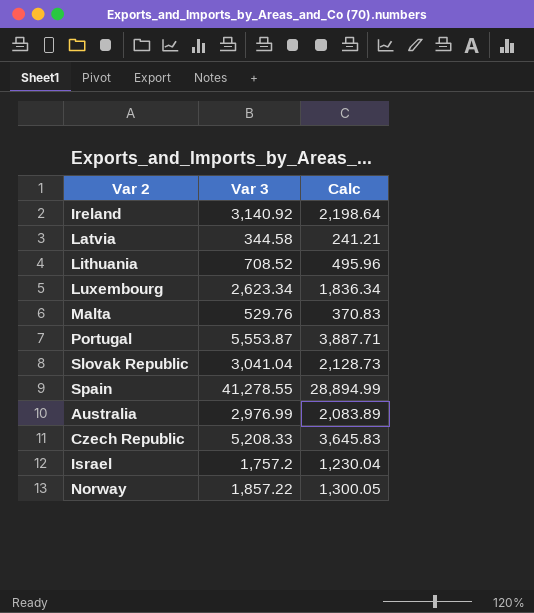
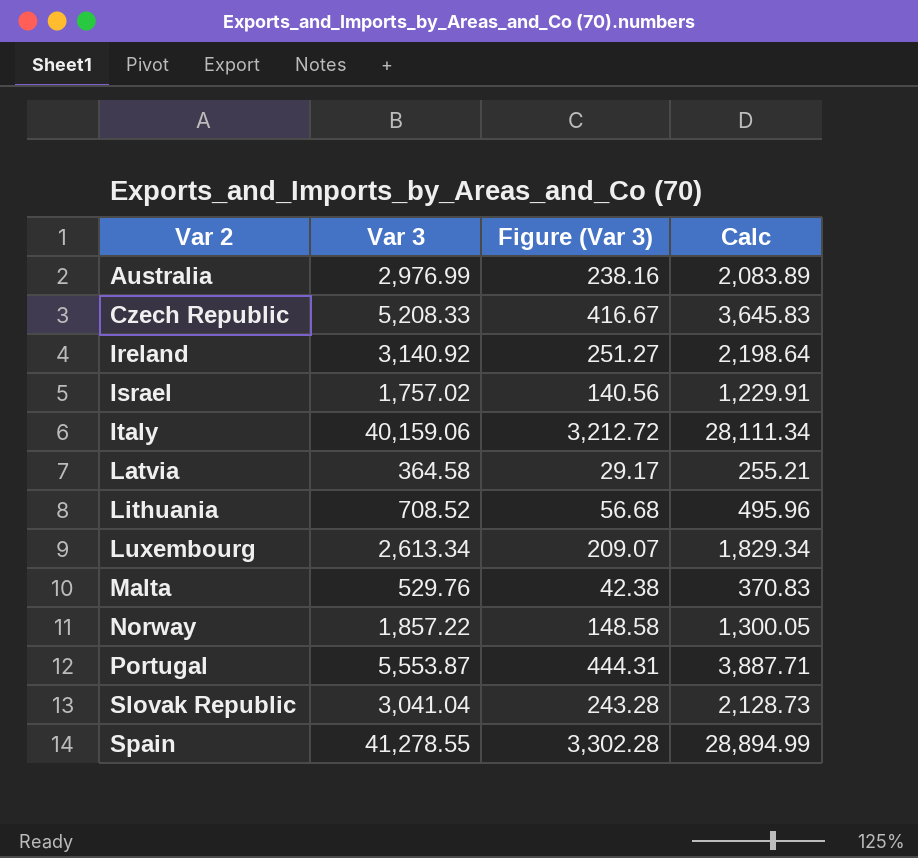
row order: none -> Var 2 ascending
column Figure (Var 3) | formula: none -> [Var 3] * 0.08
Israel | Var 3: 1,757.2 -> 1,757.02
Israel | Calc: 1,230.04 -> 1,229.91
row Italy: none -> 40,159.06 | 3,212.72 | 28,111.34
Latvia | Var 3: 344.58 -> 364.58
Latvia | Calc: 241.21 -> 255.21
Luxembourg | Var 3: 2,623.34 -> 2,613.34
Luxembourg | Calc: 1,836.34 -> 1,829.34

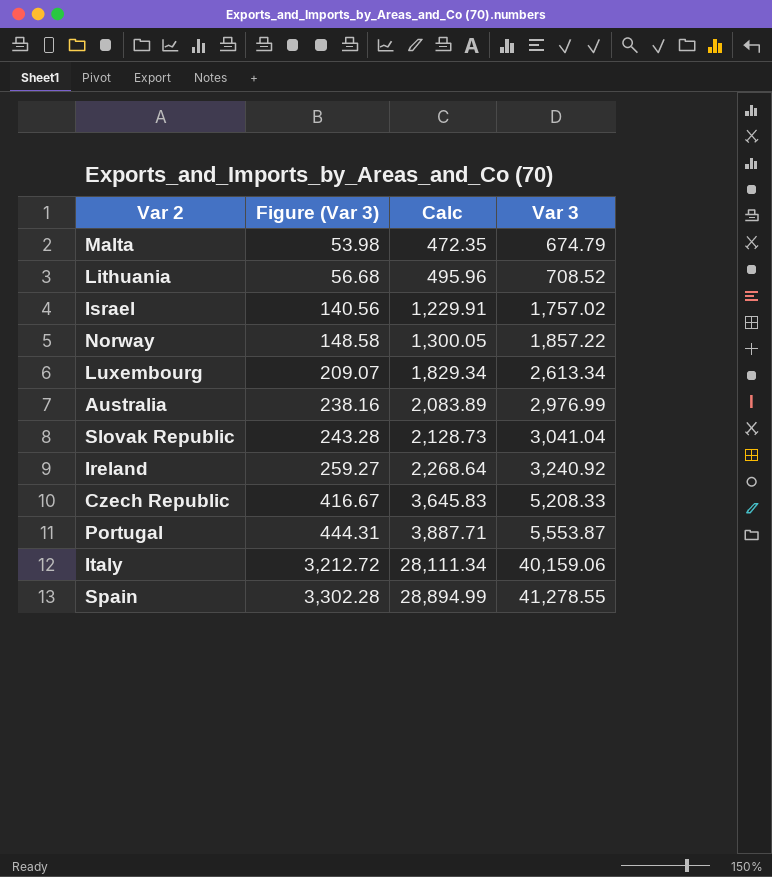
row order: Var 2 ascending -> Figure (Var 3) ascending
column Var 3 | position: 2 -> 4
row Latvia: 364.58 | 29.17 | 255.21 -> none
Malta | Figure (Var 3): 42.38 -> 53.98
Malta | Calc: 370.83 -> 472.35
Malta | Var 3: 529.76 -> 674.79
Ireland | Figure (Var 3): 251.27 -> 259.27
Ireland | Calc: 2,198.64 -> 2,268.64
Ireland | Var 3: 3,140.92 -> 3,240.92

